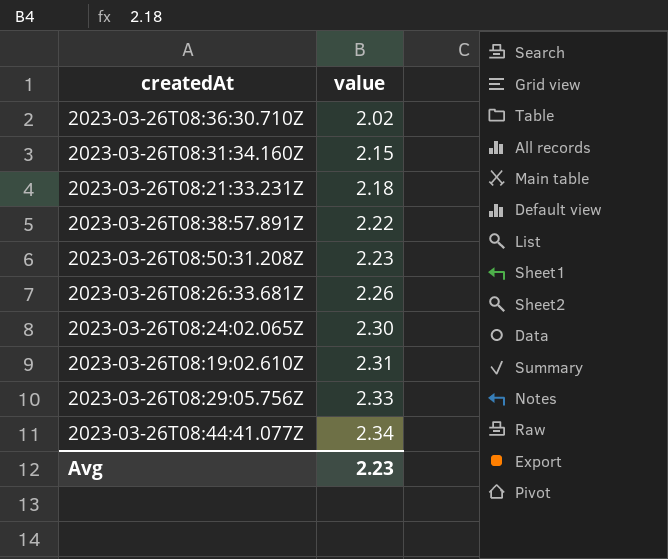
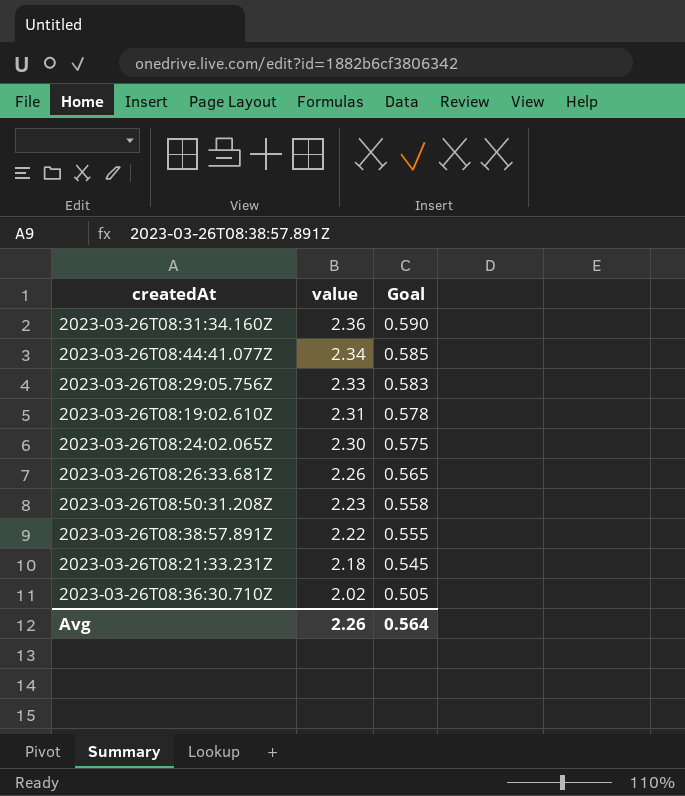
row order: value ascending -> value descending
column Goal | formula: none -> [value] * 0.25
2023-03-26T08:31:34.160Z | value: 2.15 -> 2.36
Avg | value: 2.23 -> 2.26

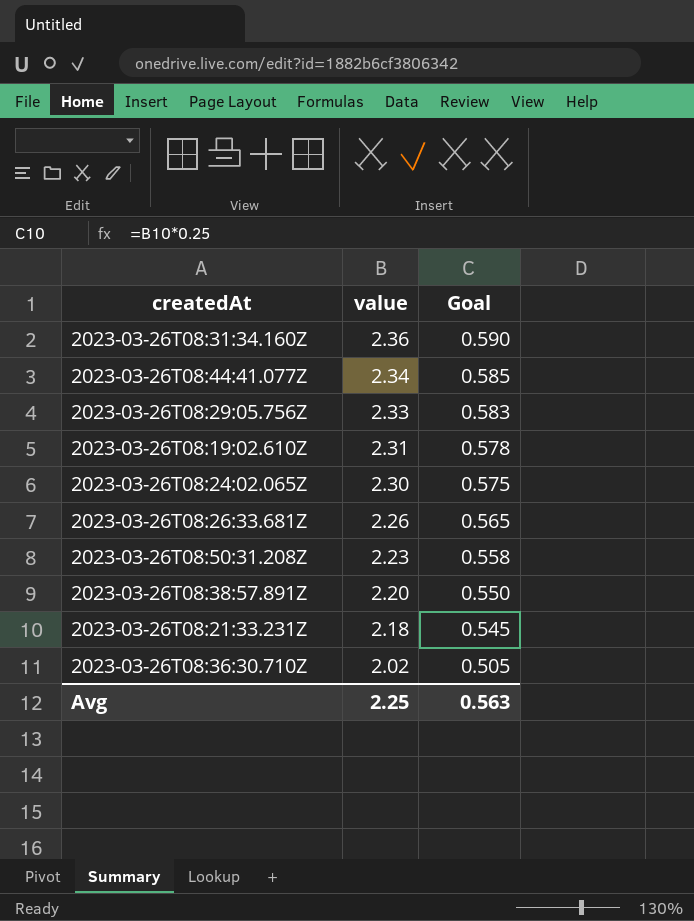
2023-03-26T08:38:57.891Z | value: 2.22 -> 2.20
2023-03-26T08:38:57.891Z | Goal: 0.555 -> 0.550
Avg | value: 2.26 -> 2.25
Avg | Goal: 0.564 -> 0.563

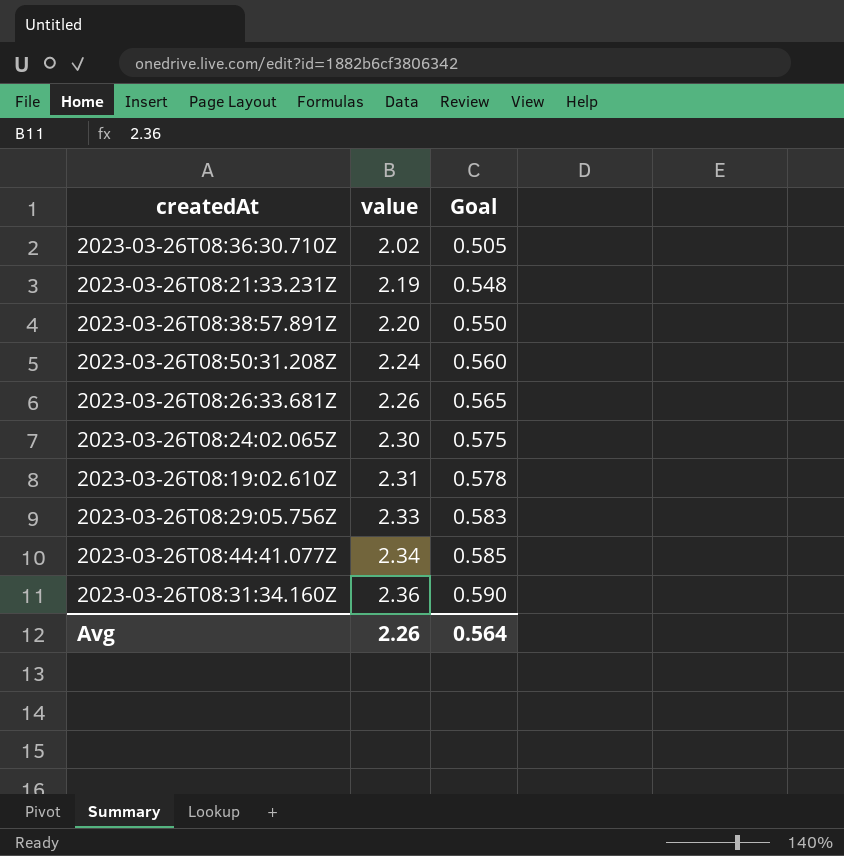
row order: value descending -> value ascending
2023-03-26T08:21:33.231Z | value: 2.18 -> 2.19
2023-03-26T08:21:33.231Z | Goal: 0.545 -> 0.548
2023-03-26T08:50:31.208Z | value: 2.23 -> 2.24
2023-03-26T08:50:31.208Z | Goal: 0.558 -> 0.560
Avg | value: 2.25 -> 2.26
Avg | Goal: 0.563 -> 0.564

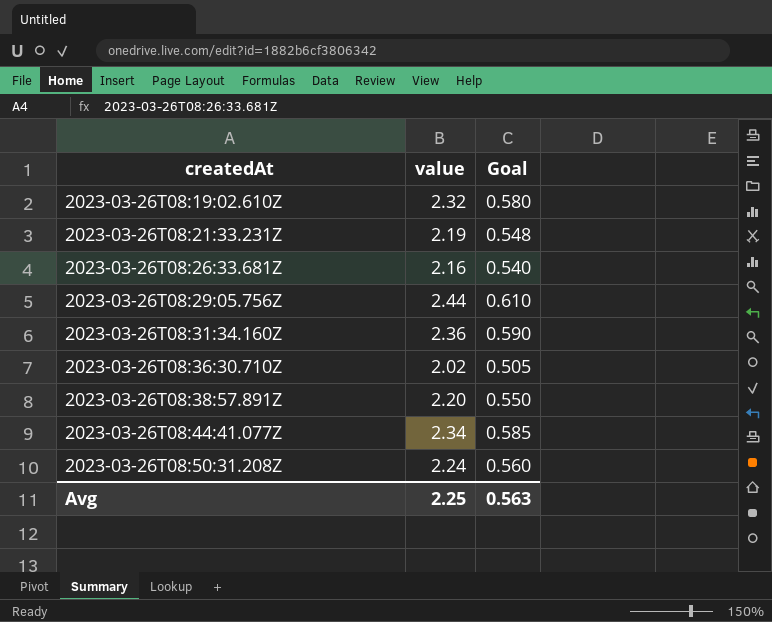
row order: value ascending -> createdAt ascending
row 2023-03-26T08:24:02.065Z: 2.30 | 0.575 -> none
2023-03-26T08:19:02.610Z | value: 2.31 -> 2.32
2023-03-26T08:19:02.610Z | Goal: 0.578 -> 0.580
2023-03-26T08:26:33.681Z | value: 2.26 -> 2.16
2023-03-26T08:26:33.681Z | Goal: 0.565 -> 0.540
2023-03-26T08:29:05.756Z | value: 2.33 -> 2.44
2023-03-26T08:29:05.756Z | Goal: 0.583 -> 0.610
Avg | value: 2.26 -> 2.25
Avg | Goal: 0.564 -> 0.563

